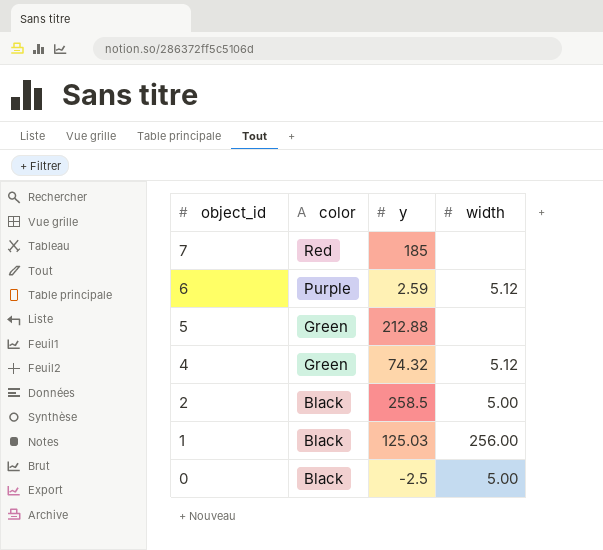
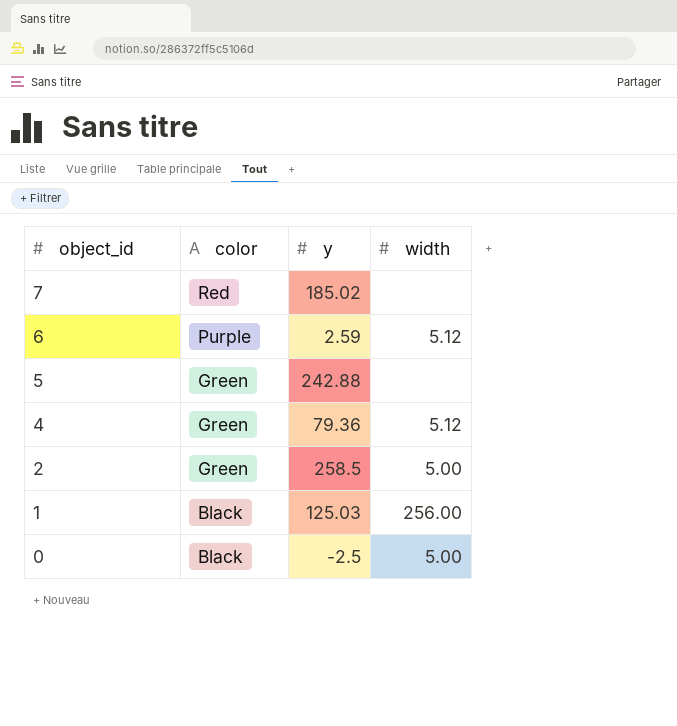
7 | y: 185 -> 185.02
5 | y: 212.88 -> 242.88
4 | y: 74.32 -> 79.36
2 | color: Black -> Green

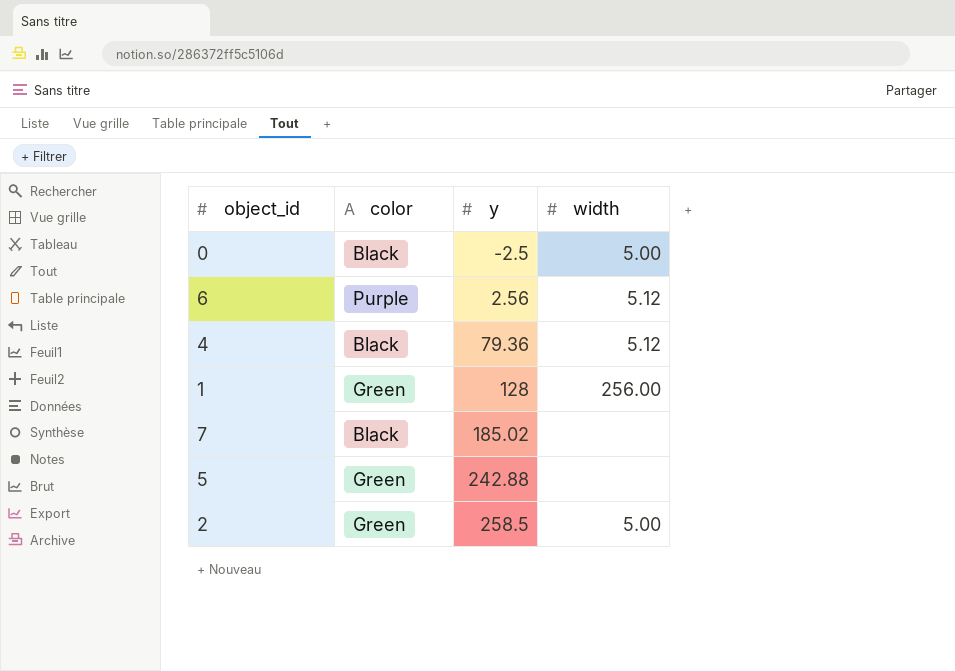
row order: object_id descending -> y ascending
6 | y: 2.59 -> 2.56
4 | color: Green -> Black
1 | color: Black -> Green
1 | y: 125.03 -> 128
7 | color: Red -> Black

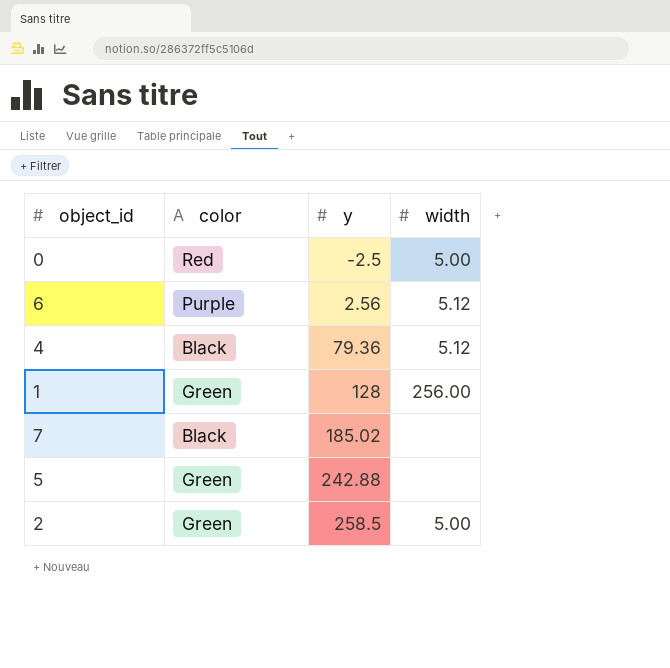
0 | color: Black -> Red

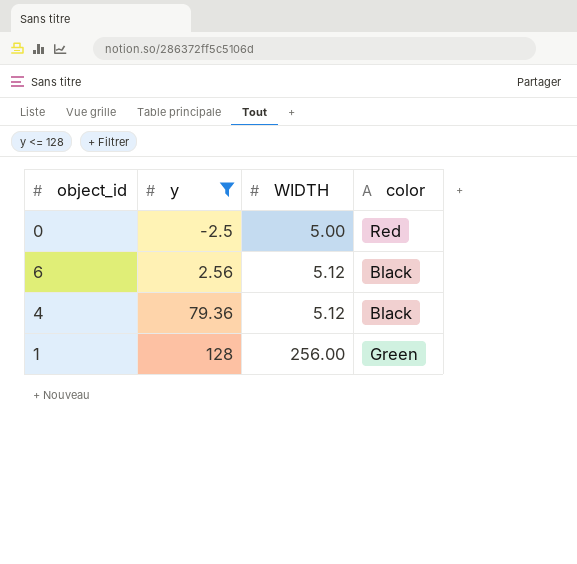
filter: none -> y <= 128
column name: width -> WIDTH
column color | position: 2 -> 4
6 | color: Purple -> Black

